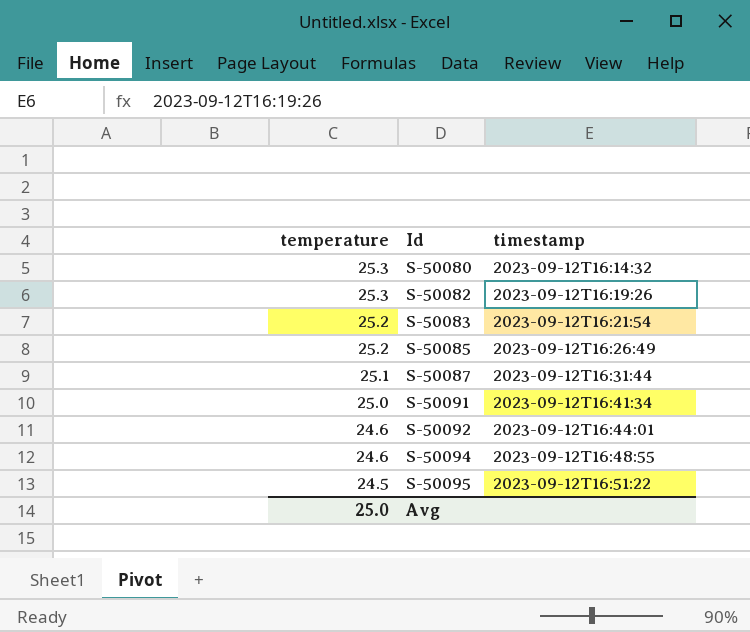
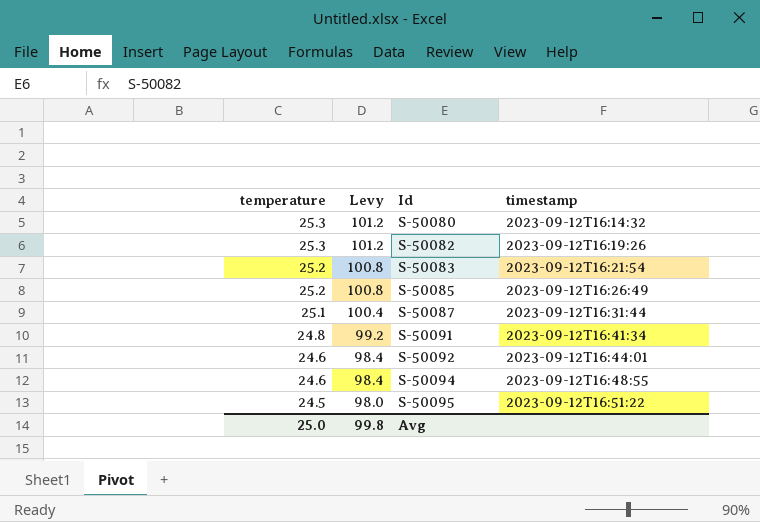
column Levy | formula: none -> [temperature] * 4
S-50091 | temperature: 25.0 -> 24.8

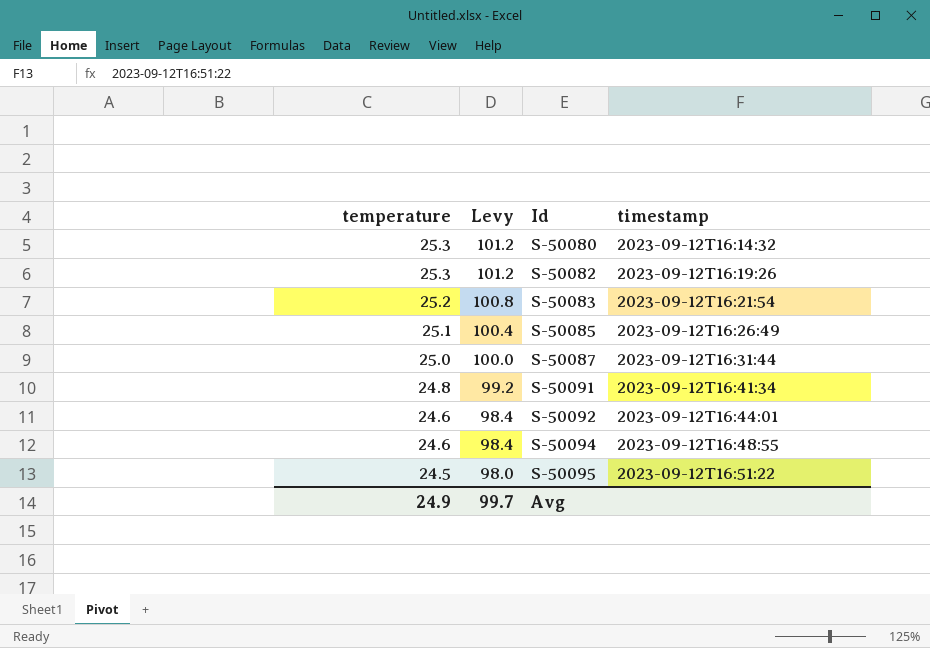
S-50085 | temperature: 25.2 -> 25.1
S-50085 | Levy: 100.8 -> 100.4
S-50087 | temperature: 25.1 -> 25.0
S-50087 | Levy: 100.4 -> 100.0
Avg | temperature: 25.0 -> 24.9
Avg | Levy: 99.8 -> 99.7

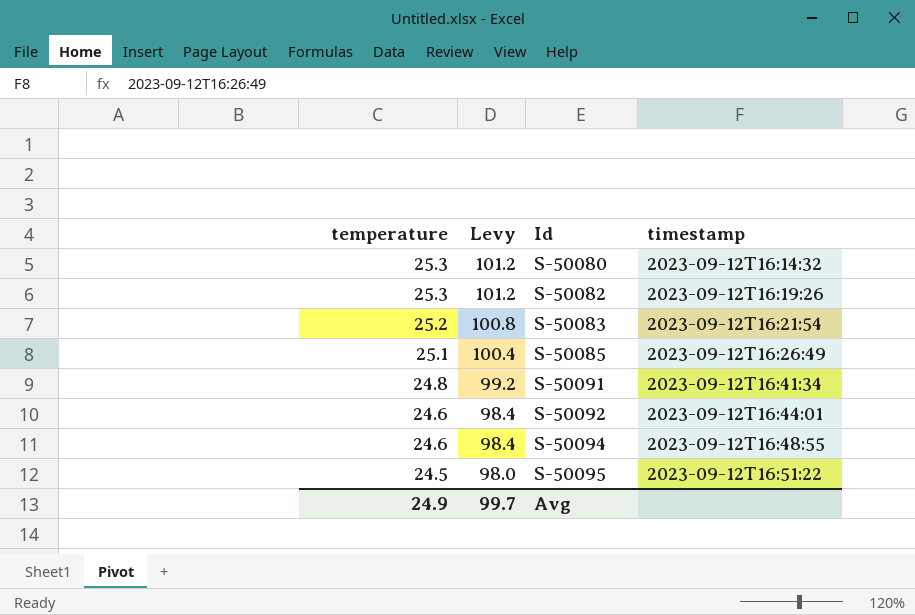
row S-50087: 25.0 | 100.0 | 2023-09-12T16:31:44 -> none

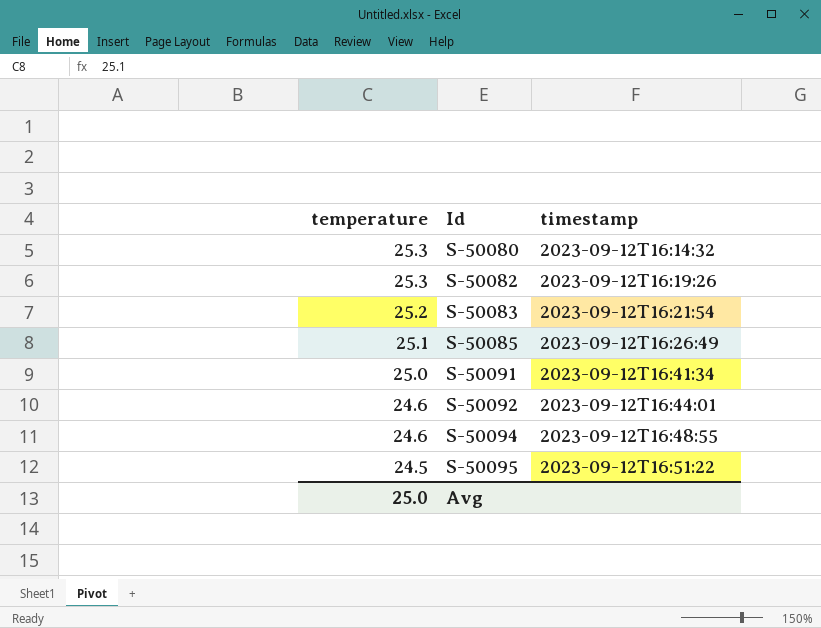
column Levy | formula: [temperature] * 4 -> none
S-50091 | temperature: 24.8 -> 25.0
Avg | temperature: 24.9 -> 25.0

